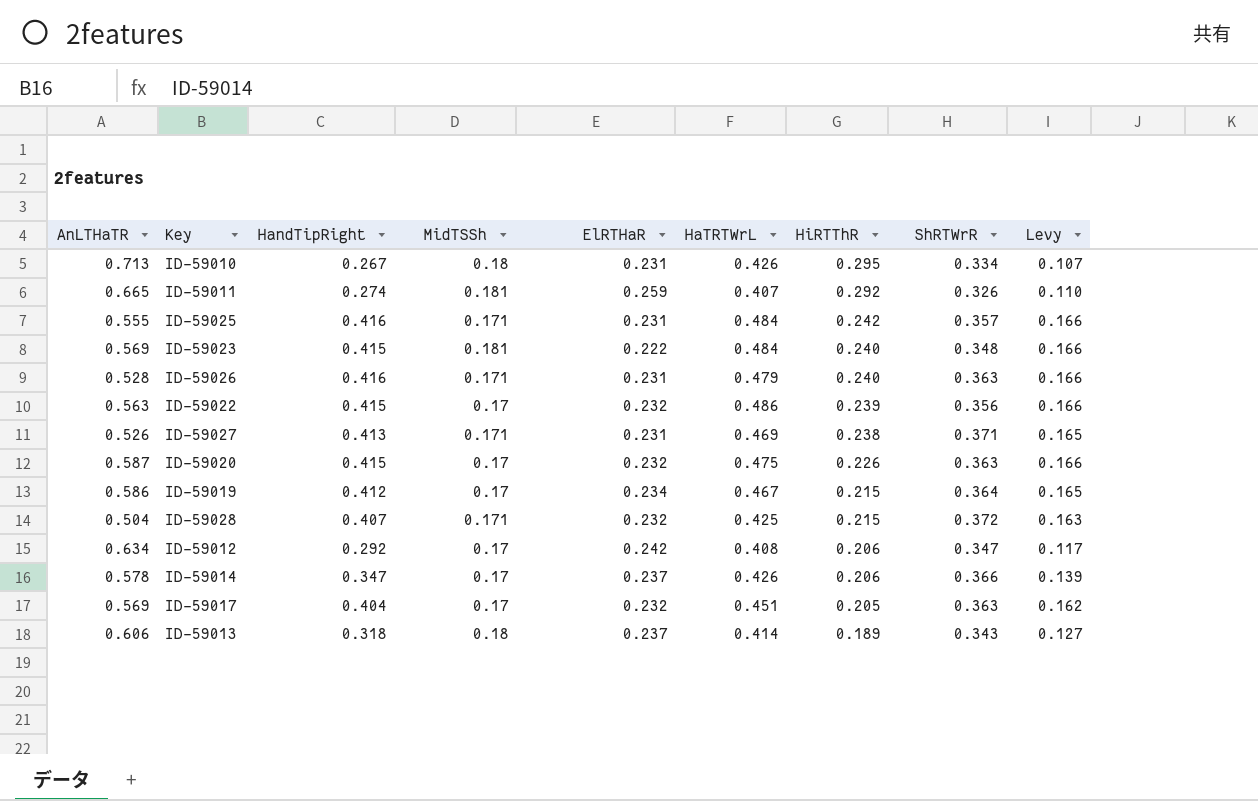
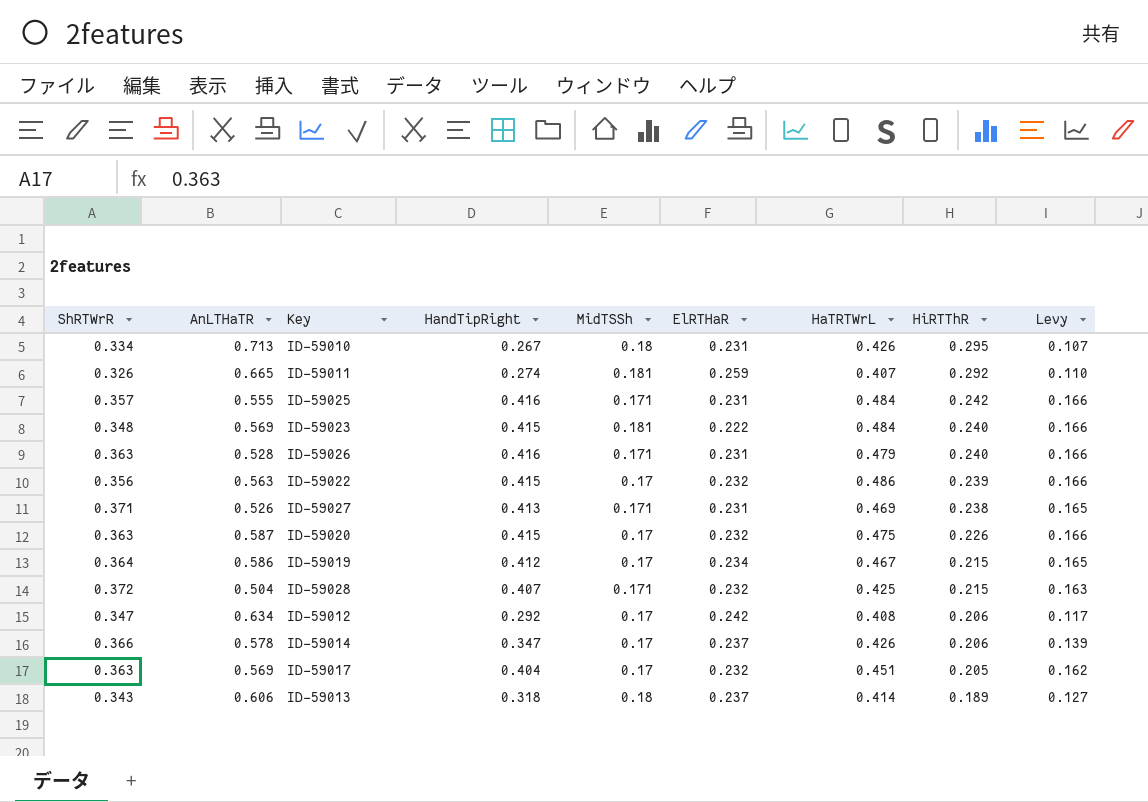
column ShRTWrR | position: 8 -> 1

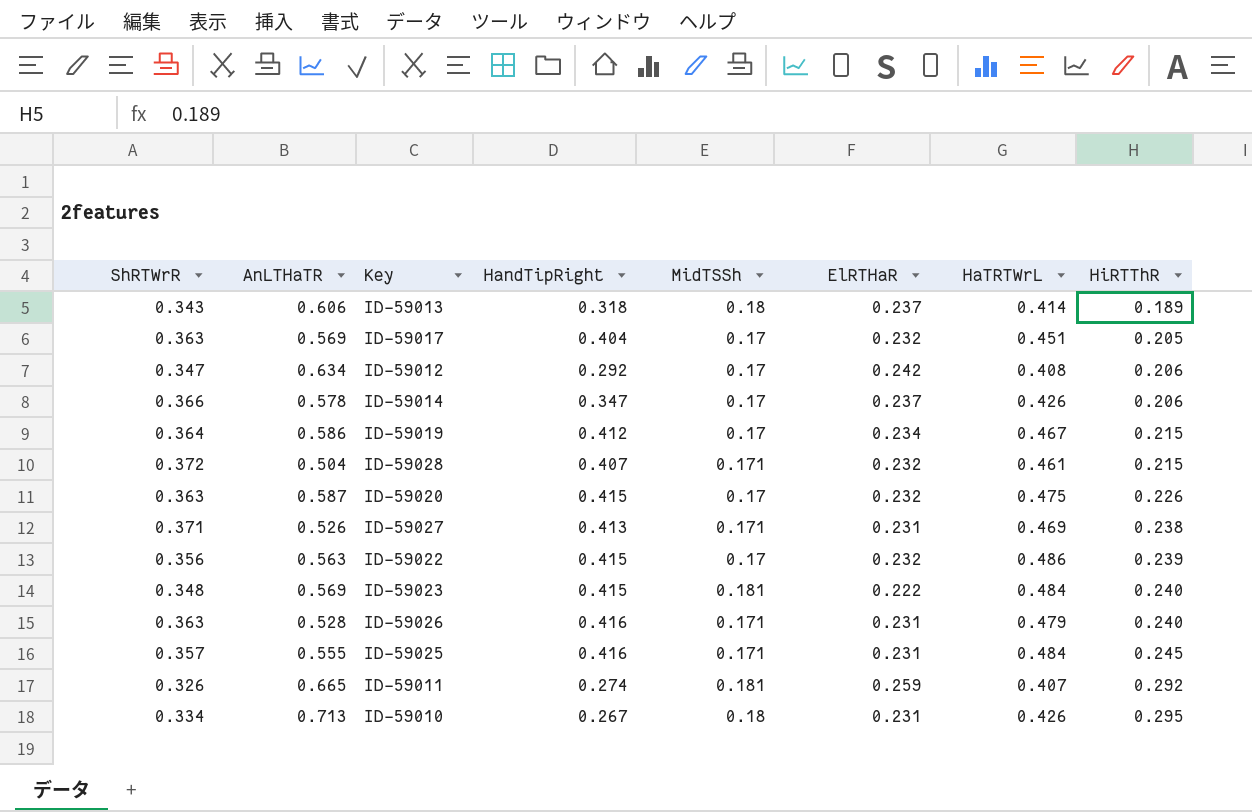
row order: HiRTThR descending -> HiRTThR ascending
column Levy | formula: [HandTipRight] * 0.4 -> none
ID-59028 | HaTRTWrL: 0.425 -> 0.461
ID-59025 | HiRTThR: 0.242 -> 0.245

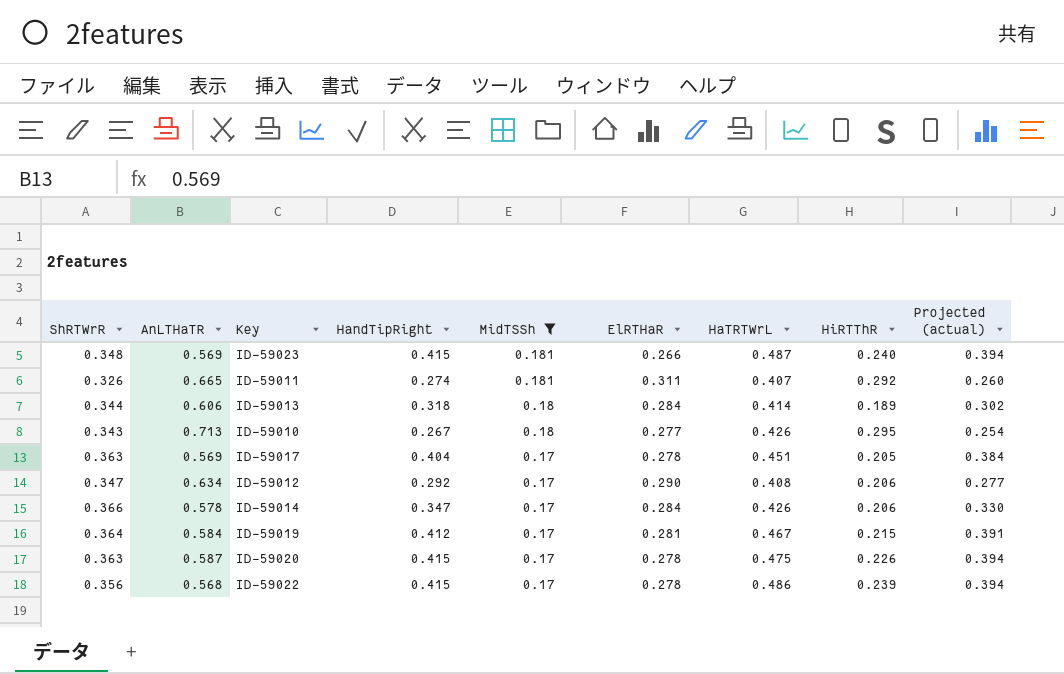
filter: none -> MidTSSh != 0.171
row order: HiRTThR ascending -> MidTSSh descending
column Projected (actual) | formula: none -> [HandTipRight] * 0.95
ID-59023 | ElRTHaR: 0.222 -> 0.266
ID-59023 | HaTRTWrL: 0.484 -> 0.487
ID-59011 | ElRTHaR: 0.259 -> 0.311
ID-59013 | ShRTWrR: 0.343 -> 0.344
ID-59013 | ElRTHaR: 0.237 -> 0.284
ID-59010 | ShRTWrR: 0.334 -> 0.343
ID-59010 | ElRTHaR: 0.231 -> 0.277
ID-59017 | ElRTHaR: 0.232 -> 0.278
ID-59012 | ElRTHaR: 0.242 -> 0.290
ID-59014 | ElRTHaR: 0.237 -> 0.284
ID-59019 | AnLTHaTR: 0.586 -> 0.584
ID-59019 | ElRTHaR: 0.234 -> 0.281
ID-59020 | ElRTHaR: 0.232 -> 0.278
ID-59022 | AnLTHaTR: 0.563 -> 0.568
ID-59022 | ElRTHaR: 0.232 -> 0.278

